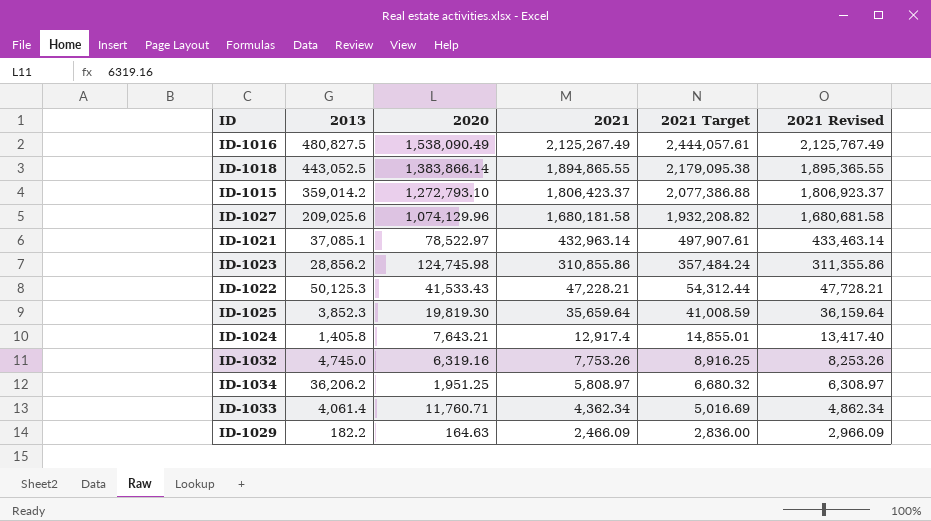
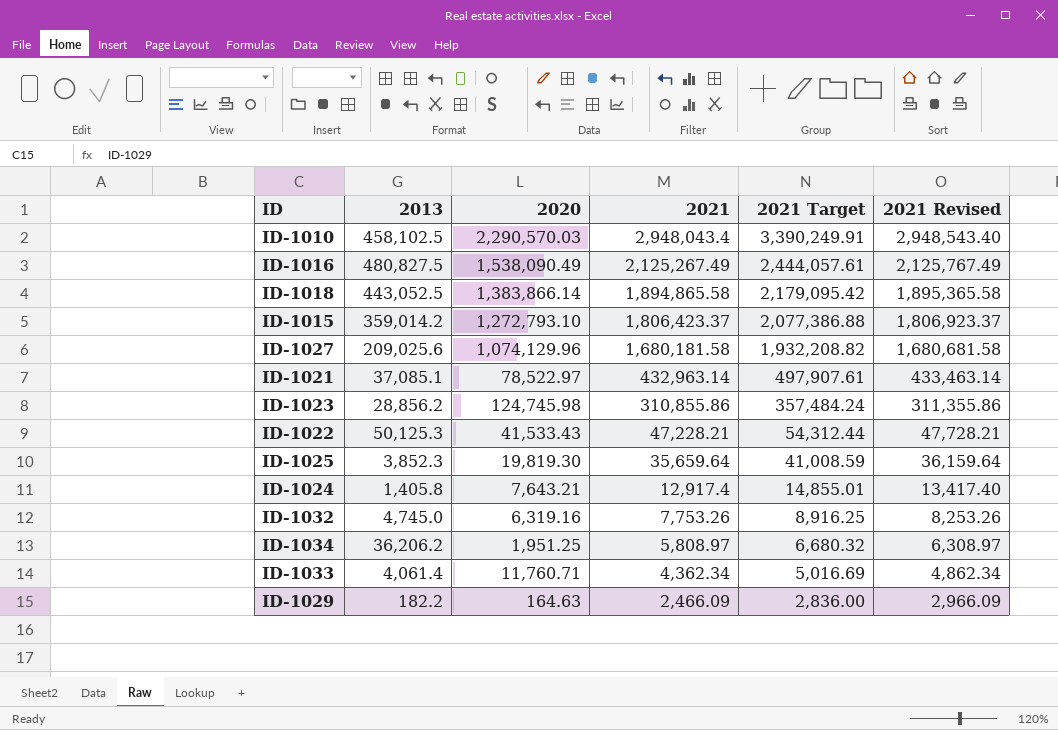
row ID-1010: none -> 458,102.5 | 2,290,570.03 | 2,948,043.4 | 3,390,249.91 | 2,948,543.40
ID-1018 | 2021: 1,894,865.55 -> 1,894,865.58
ID-1018 | 2021 Target: 2,179,095.38 -> 2,179,095.42
ID-1018 | 2021 Revised: 1,895,365.55 -> 1,895,365.58

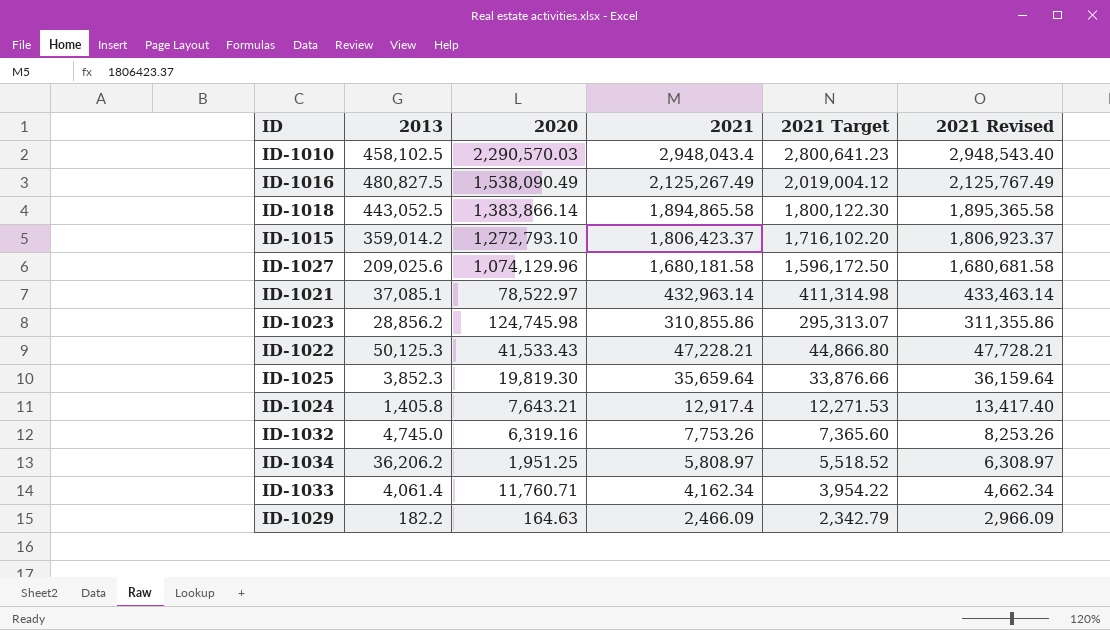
column 2021 Target | formula: [2021] * 1.15 -> [2021] * 0.95
ID-1033 | 2021: 4,362.34 -> 4,162.34
ID-1033 | 2021 Revised: 4,862.34 -> 4,662.34

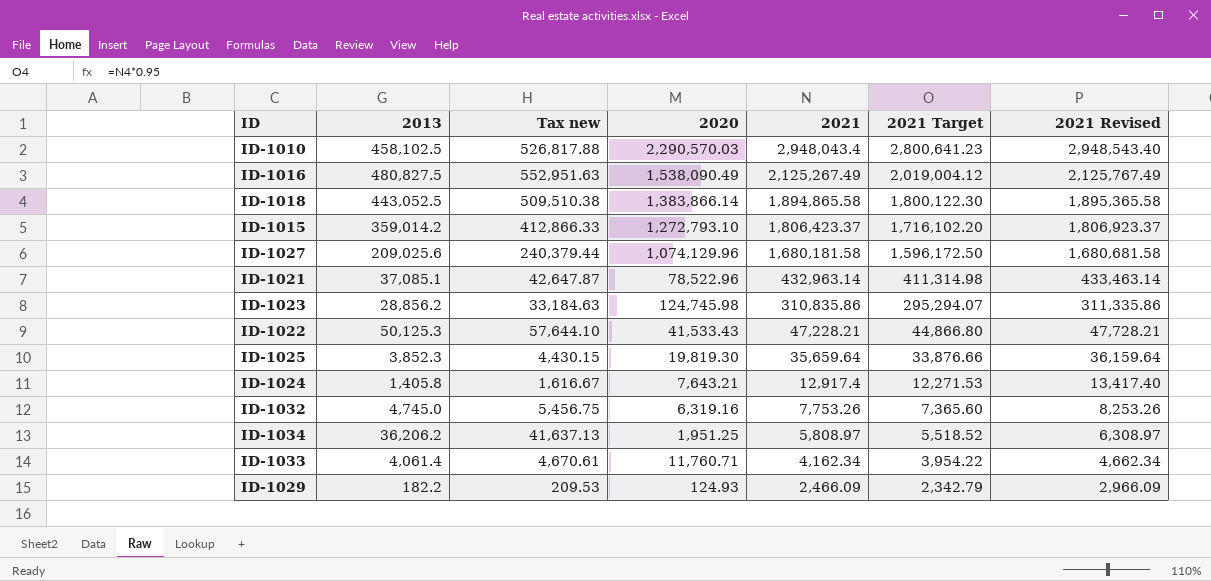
column Tax new | formula: none -> [2013] * 1.15
ID-1021 | 2020: 78,522.97 -> 78,522.96
ID-1023 | 2021: 310,855.86 -> 310,835.86
ID-1023 | 2021 Target: 295,313.07 -> 295,294.07
ID-1023 | 2021 Revised: 311,355.86 -> 311,335.86
ID-1029 | 2020: 164.63 -> 124.93

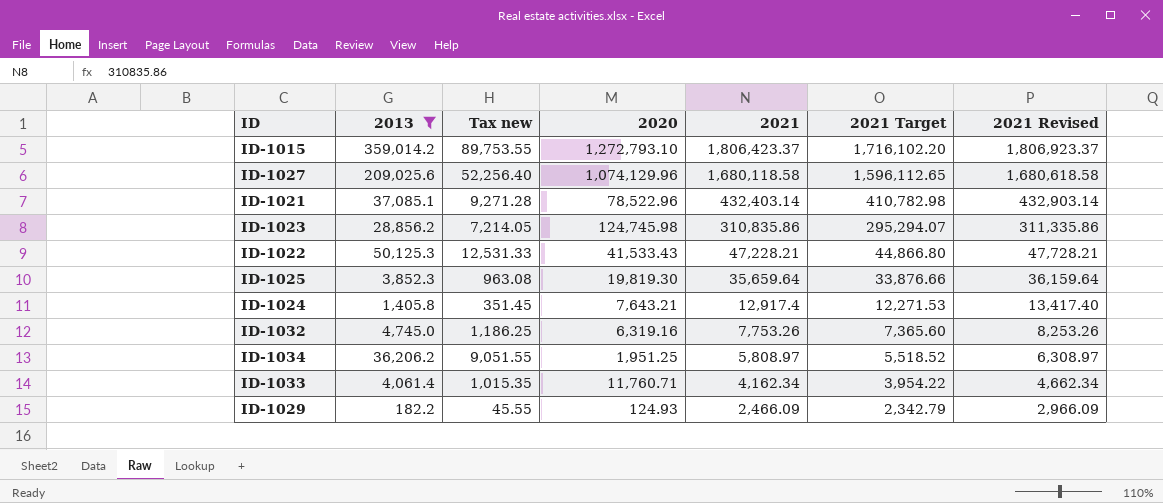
filter: none -> 2013 <= 359,014.2
column Tax new | formula: [2013] * 1.15 -> [2013] * 0.25
ID-1027 | 2021: 1,680,181.58 -> 1,680,118.58
ID-1027 | 2021 Target: 1,596,172.50 -> 1,596,112.65
ID-1027 | 2021 Revised: 1,680,681.58 -> 1,680,618.58
ID-1021 | 2021: 432,963.14 -> 432,403.14
ID-1021 | 2021 Target: 411,314.98 -> 410,782.98
ID-1021 | 2021 Revised: 433,463.14 -> 432,903.14

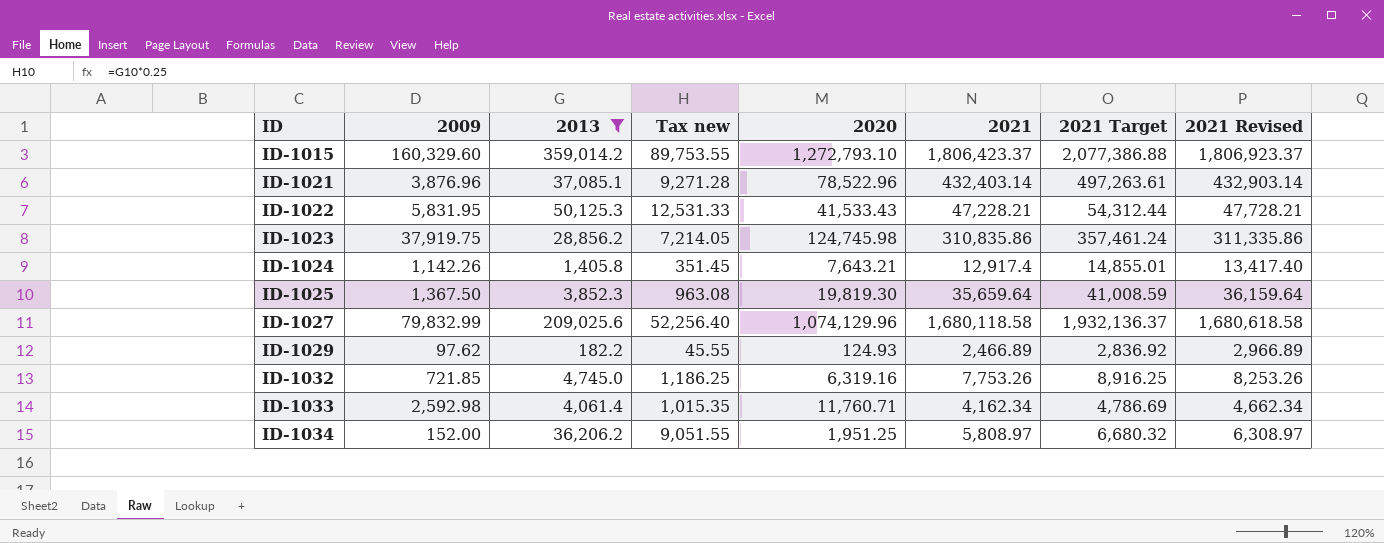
row order: 2021 descending -> ID ascending
column 2009 | position: none -> 2
column 2021 Target | formula: [2021] * 0.95 -> [2021] * 1.15
ID-1029 | 2021: 2,466.09 -> 2,466.89
ID-1029 | 2021 Revised: 2,966.09 -> 2,966.89

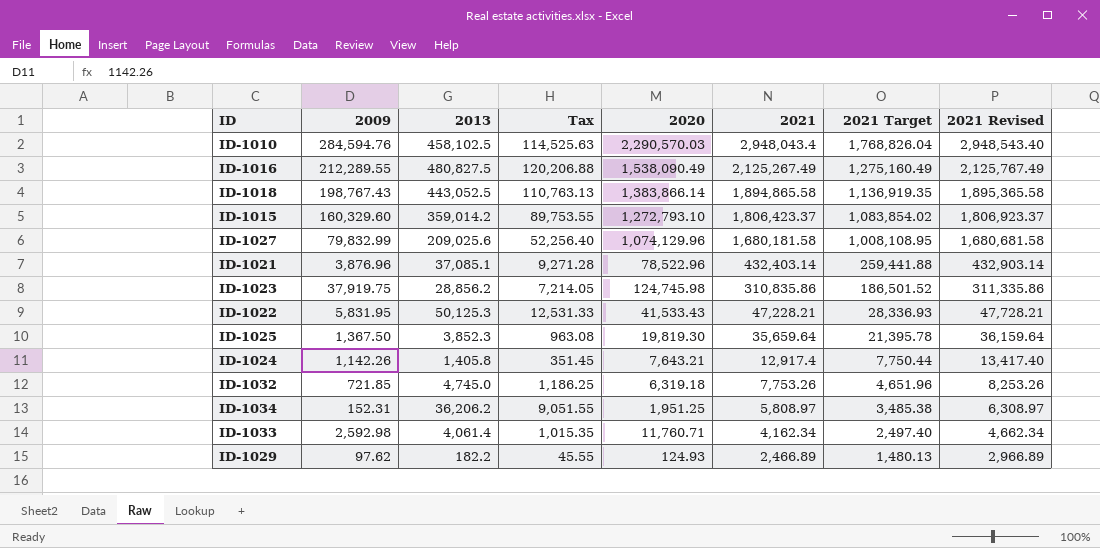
filter: 2013 <= 359,014.2 -> none
row order: ID ascending -> 2021 descending
column name: Tax new -> Tax
column 2021 Target | formula: [2021] * 1.15 -> [2021] * 0.6
ID-1027 | 2021: 1,680,118.58 -> 1,680,181.58
ID-1027 | 2021 Revised: 1,680,618.58 -> 1,680,681.58
ID-1032 | 2020: 6,319.16 -> 6,319.18
ID-1034 | 2009: 152.00 -> 152.31

